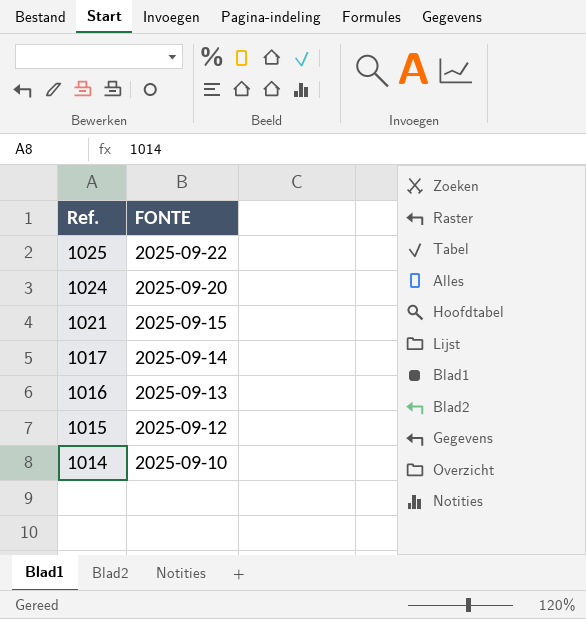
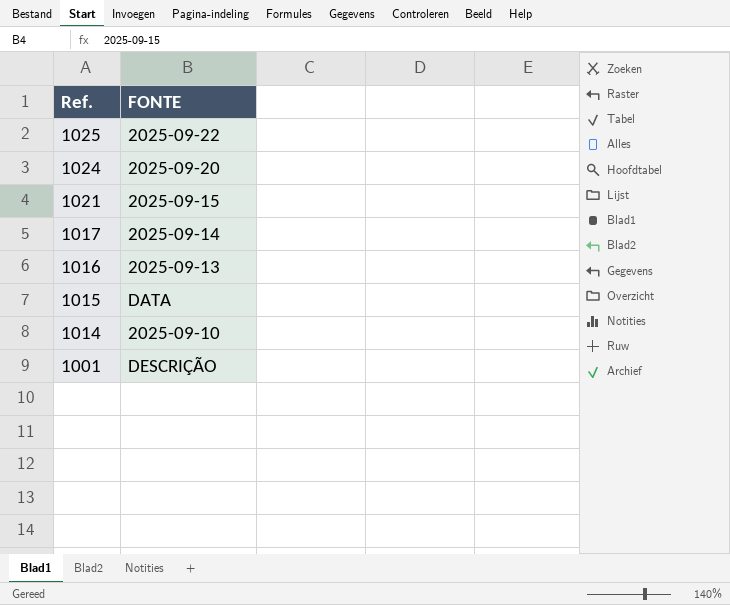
1015 | FONTE: 2025-09-12 -> DATA
row 1001: none -> DESCRIÇÃO

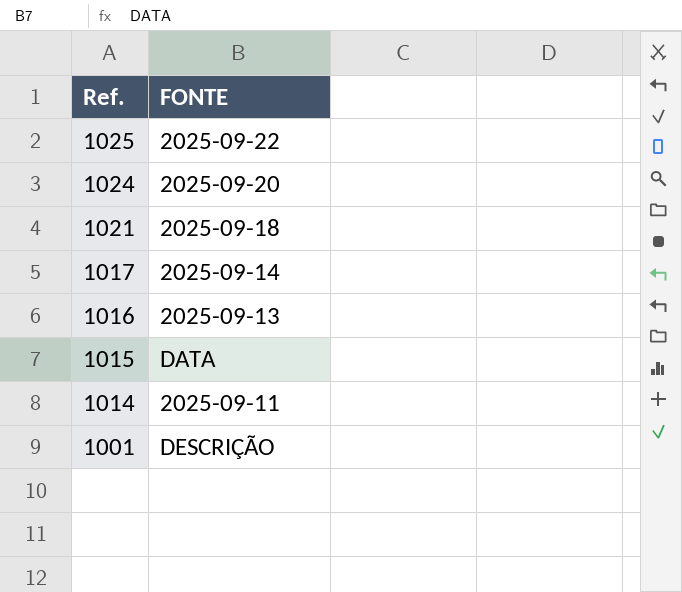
1021 | FONTE: 2025-09-15 -> 2025-09-18
1014 | FONTE: 2025-09-10 -> 2025-09-11

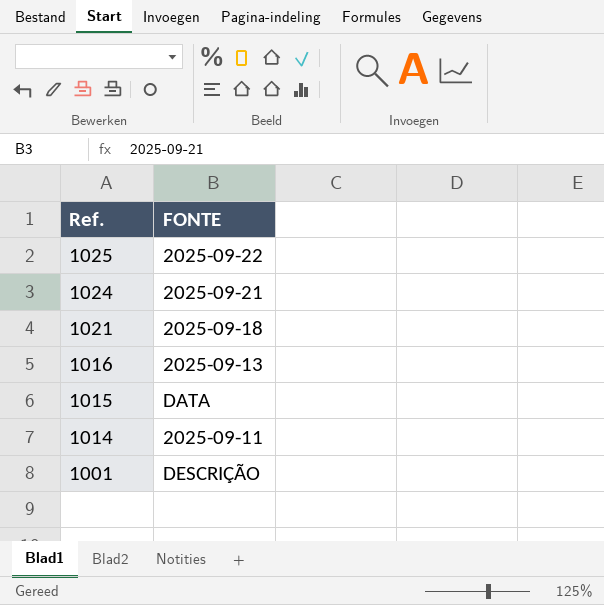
row 1017: 2025-09-14 -> none
1024 | FONTE: 2025-09-20 -> 2025-09-21

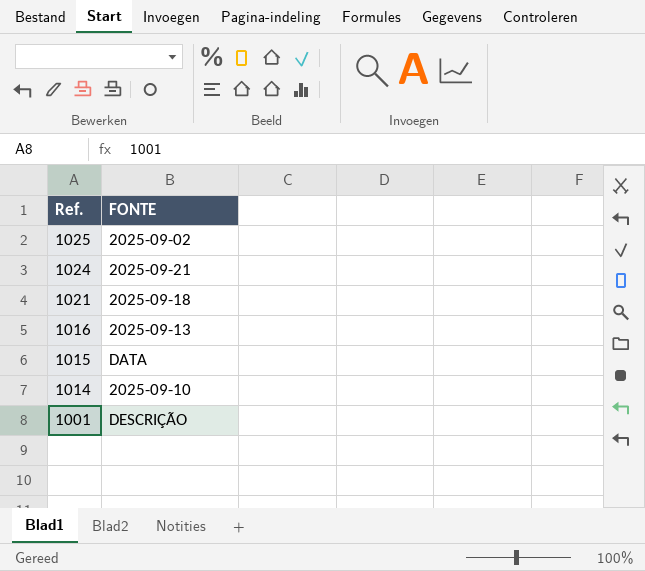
1025 | FONTE: 2025-09-22 -> 2025-09-02
1014 | FONTE: 2025-09-11 -> 2025-09-10

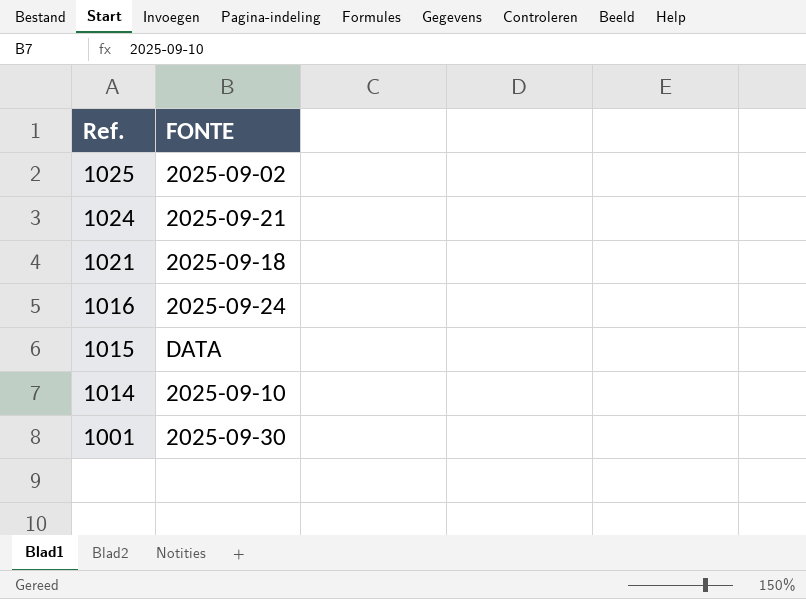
1016 | FONTE: 2025-09-13 -> 2025-09-24
1001 | FONTE: DESCRIÇÃO -> 2025-09-30

